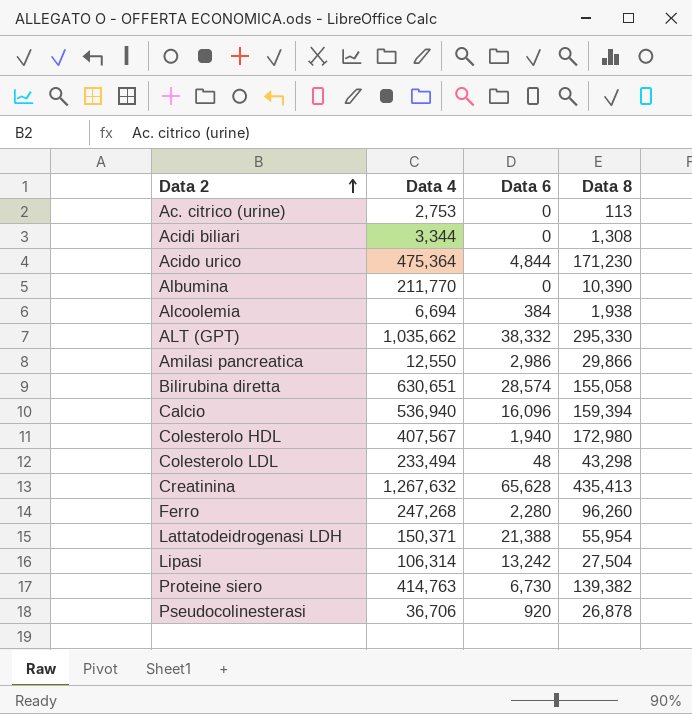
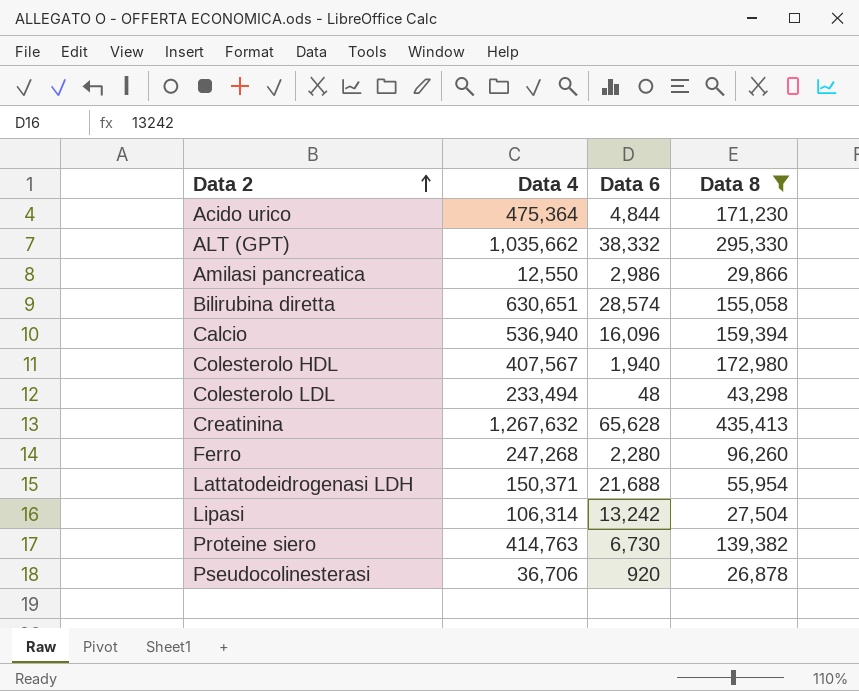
filter: none -> Data 8 >= 26,878
Lattatodeidrogenasi LDH | Data 6: 21,388 -> 21,688

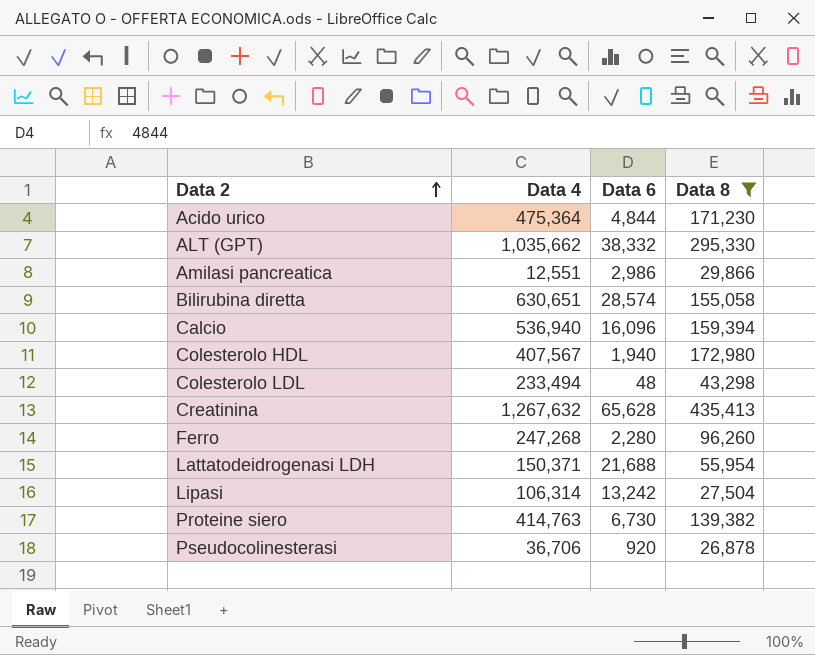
Amilasi pancreatica | Data 4: 12,550 -> 12,551

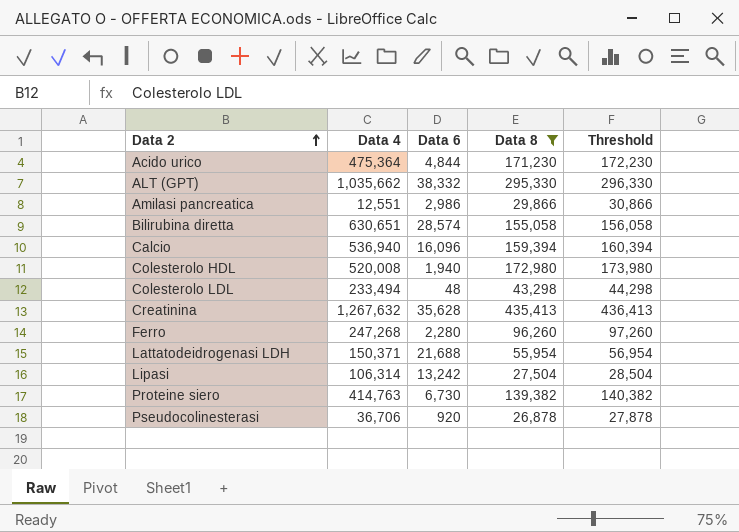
column Threshold | formula: none -> [Data 8] + 1000
Colesterolo HDL | Data 4: 407,567 -> 520,008
Creatinina | Data 6: 65,628 -> 35,628

